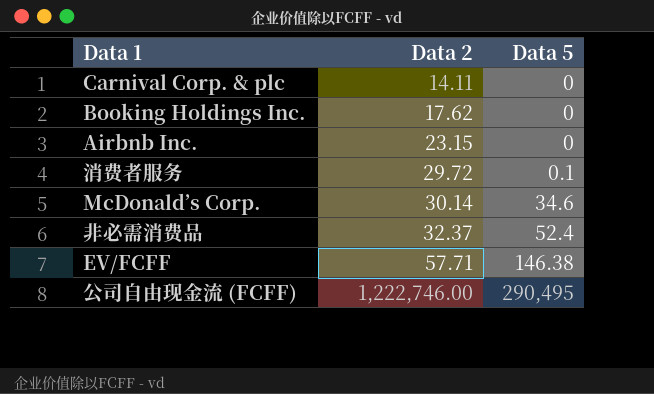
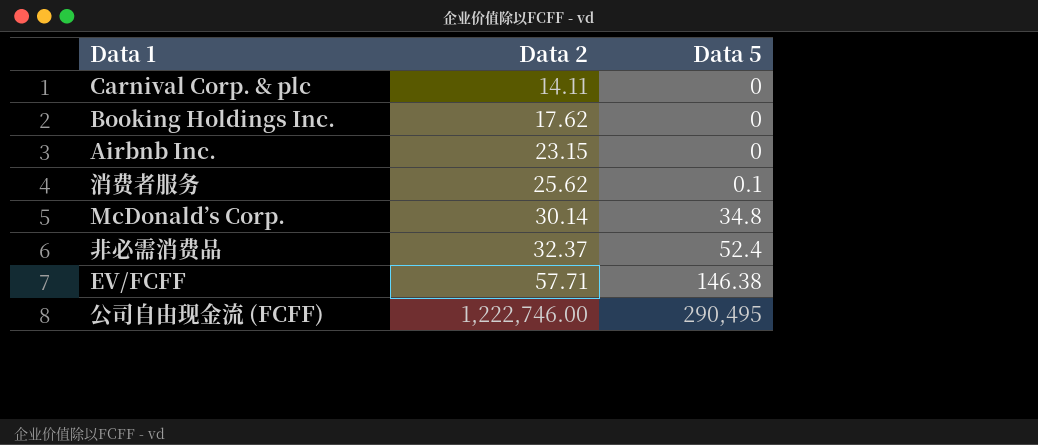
消费者服务 | Data 2: 29.72 -> 25.62
McDonald’s Corp. | Data 5: 34.6 -> 34.8

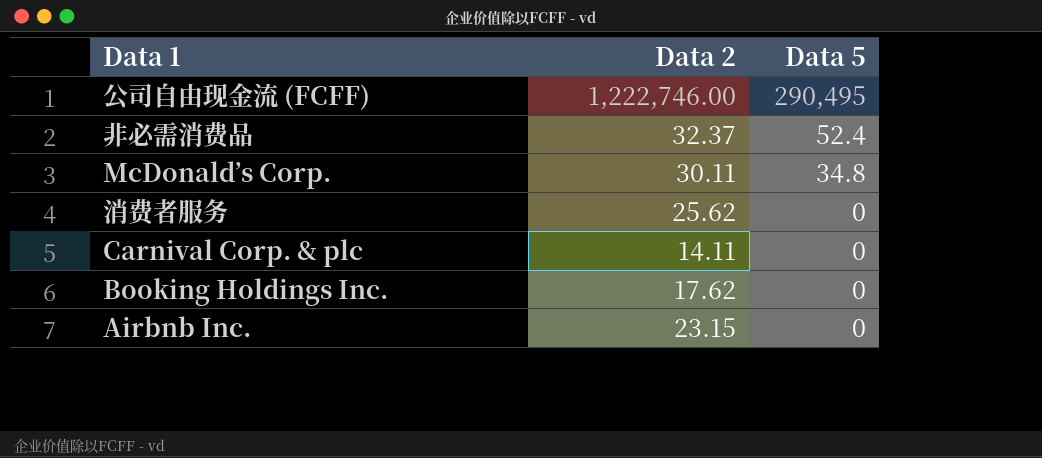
row order: Data 2 ascending -> Data 5 descending
row EV/FCFF: 57.71 | 146.38 -> none
McDonald’s Corp. | Data 2: 30.14 -> 30.11
消费者服务 | Data 5: 0.1 -> 0

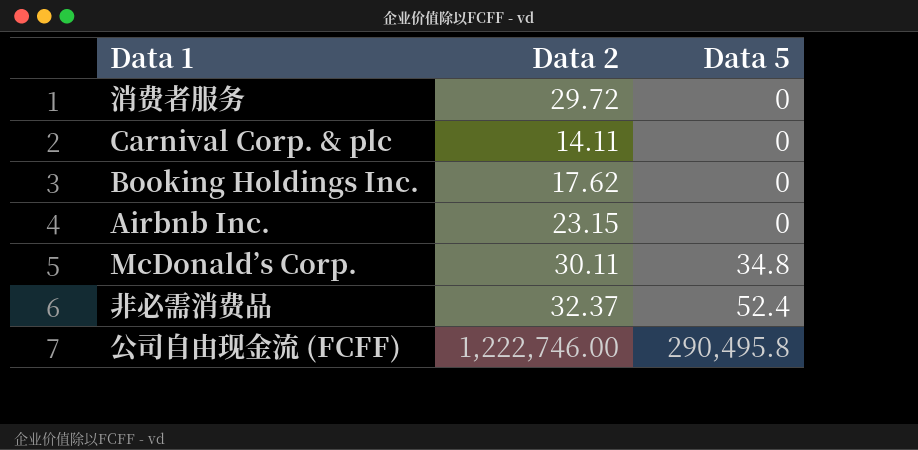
row order: Data 5 descending -> Data 5 ascending
消费者服务 | Data 2: 25.62 -> 29.72
公司自由现金流 (FCFF) | Data 5: 290,495 -> 290,495.8

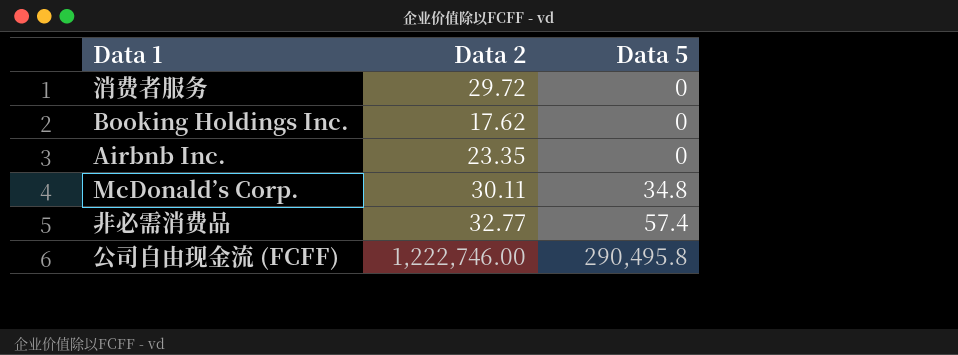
row Carnival Corp. & plc: 14.11 | 0 -> none
Airbnb Inc. | Data 2: 23.15 -> 23.35
非必需消费品 | Data 2: 32.37 -> 32.77
非必需消费品 | Data 5: 52.4 -> 57.4

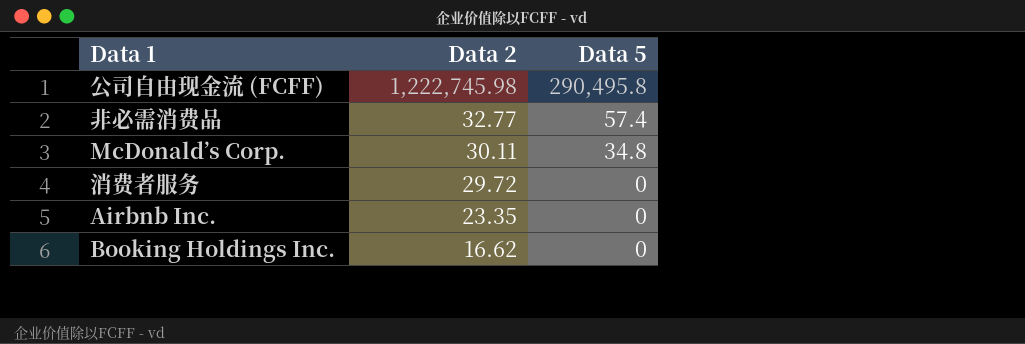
row order: Data 5 ascending -> Data 2 descending
公司自由现金流 (FCFF) | Data 2: 1,222,746.00 -> 1,222,745.98
Booking Holdings Inc. | Data 2: 17.62 -> 16.62

